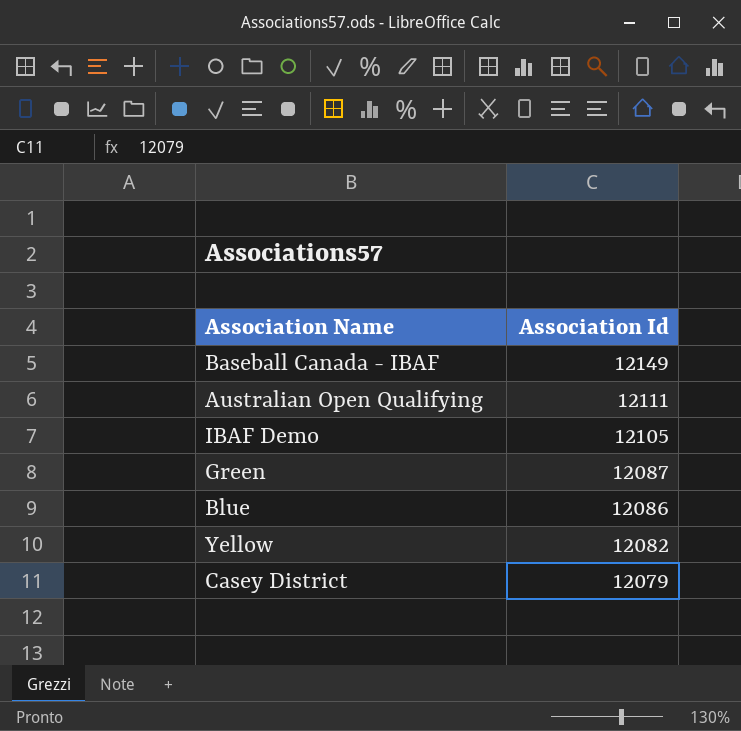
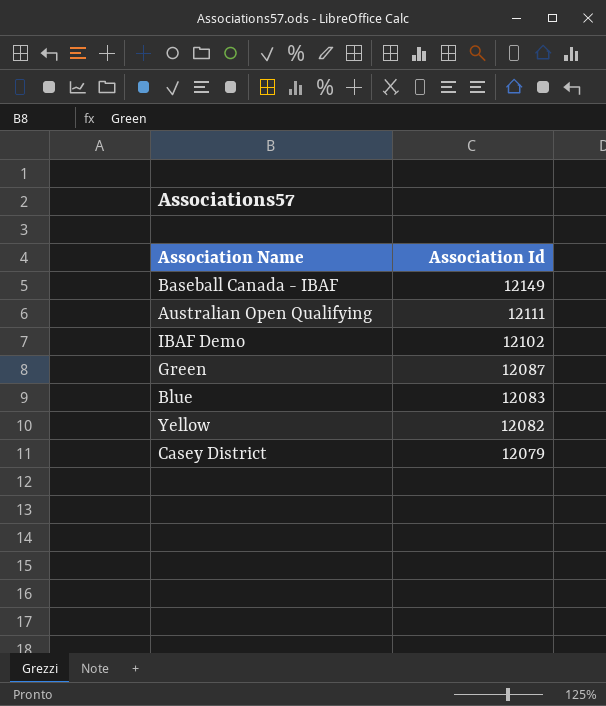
IBAF Demo | Association Id: 12105 -> 12102
Blue | Association Id: 12086 -> 12083

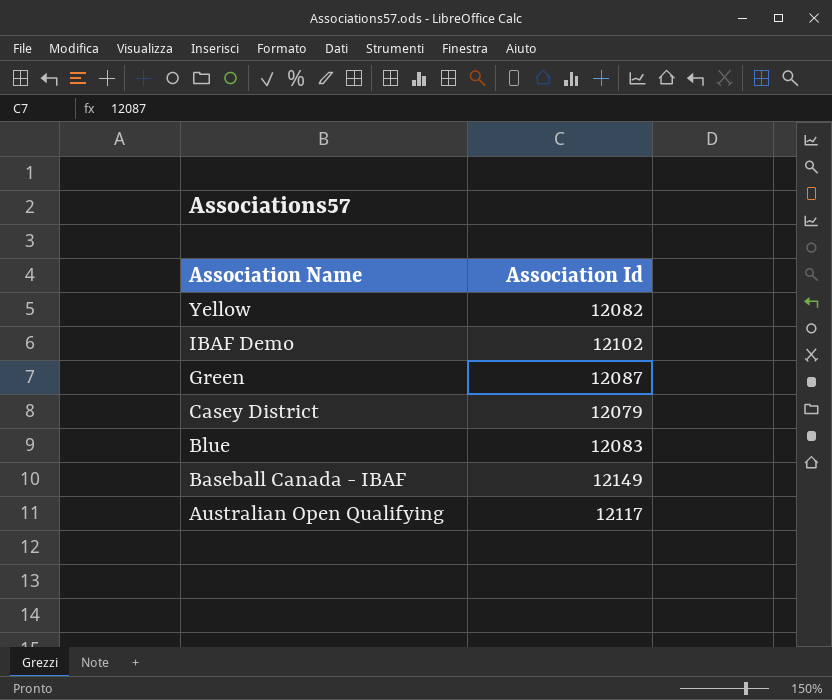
row order: Association Id descending -> Association Name descending
Australian Open Qualifying | Association Id: 12111 -> 12117

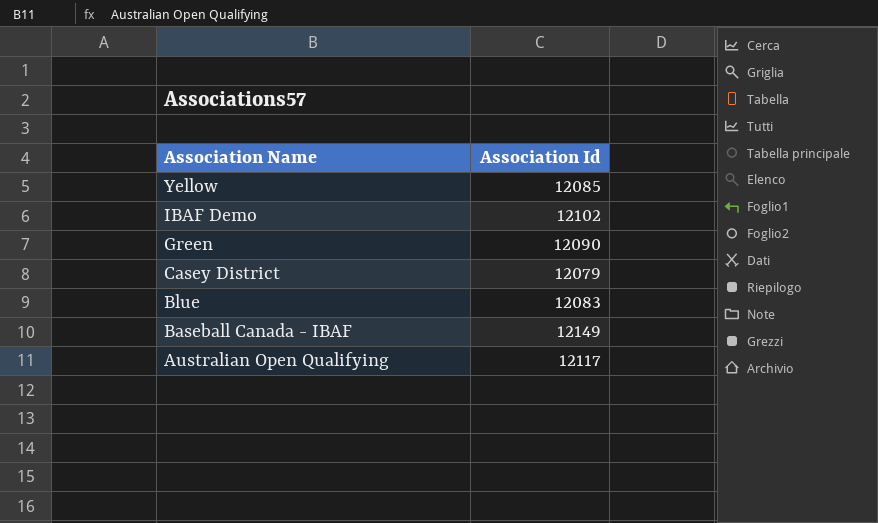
Yellow | Association Id: 12082 -> 12085
Green | Association Id: 12087 -> 12090

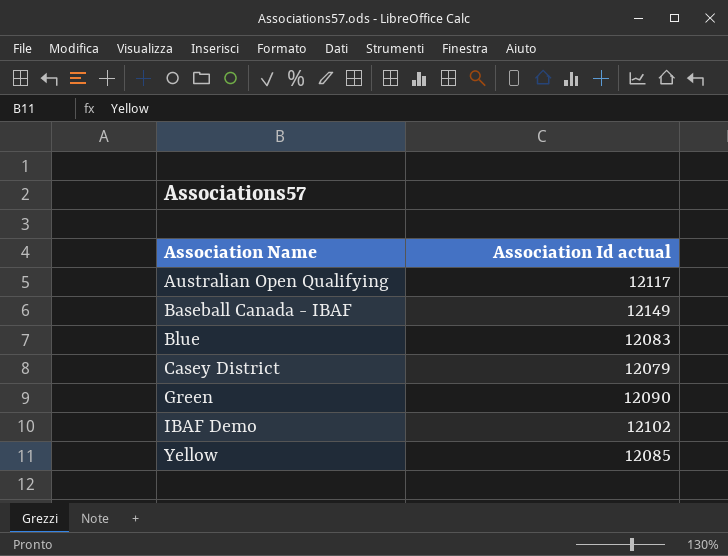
row order: Association Name descending -> Association Name ascending
column name: Association Id -> Association Id actual

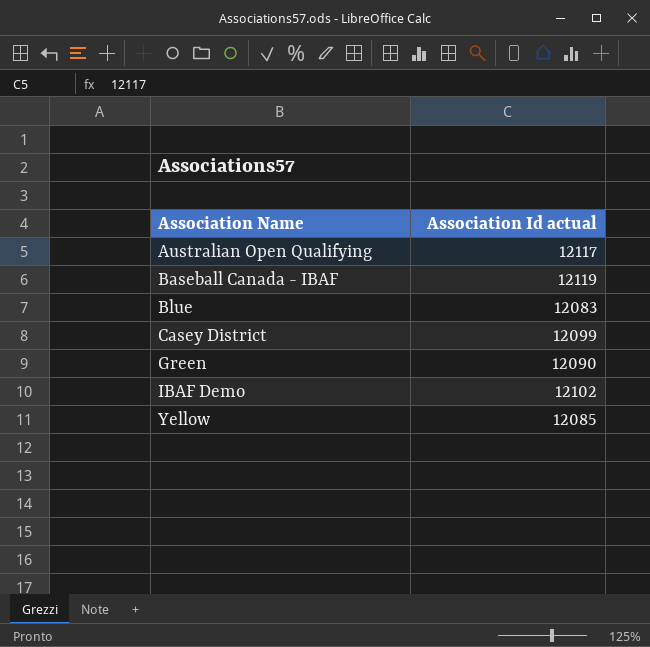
Baseball Canada - IBAF | Association Id actual: 12149 -> 12119
Casey District | Association Id actual: 12079 -> 12099

